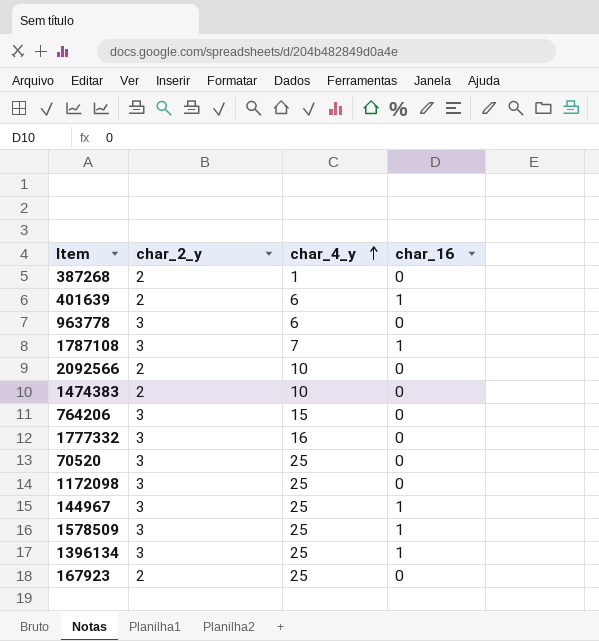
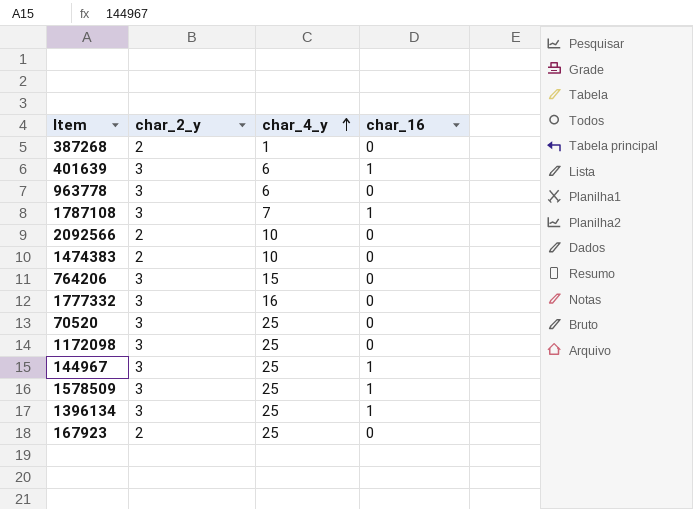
401639 | char_2_y: 2 -> 3

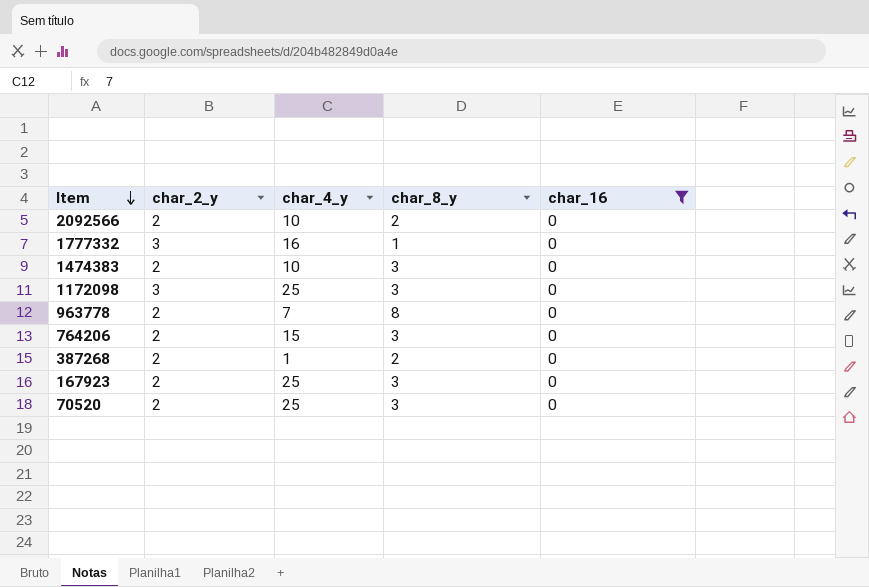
filter: none -> char_16 = 0
row order: char_4_y ascending -> Item descending
column char_8_y | position: none -> 4
963778 | char_2_y: 3 -> 2
963778 | char_4_y: 6 -> 7
764206 | char_2_y: 3 -> 2
70520 | char_2_y: 3 -> 2

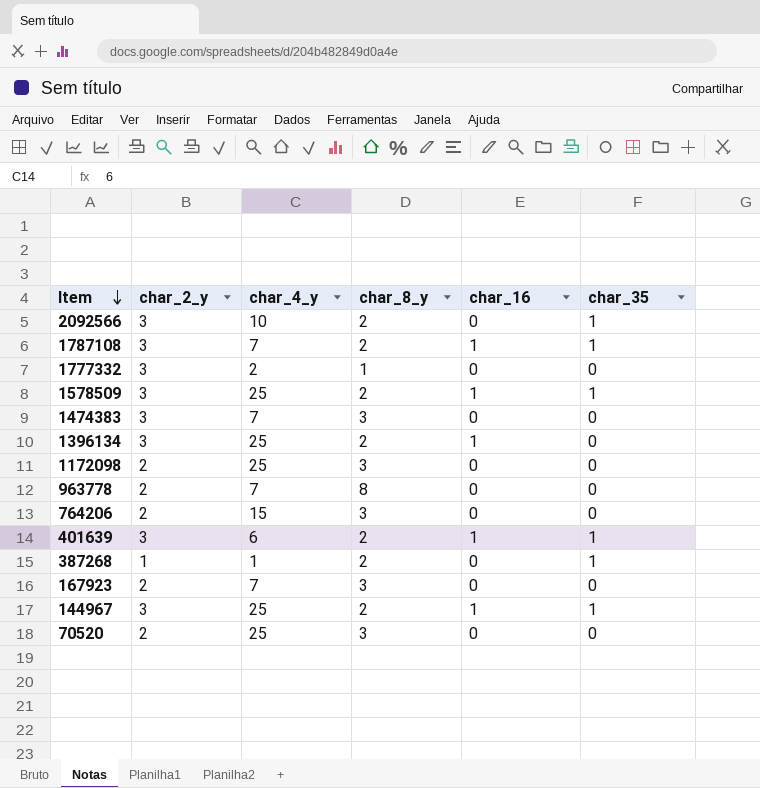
filter: char_16 = 0 -> none
column char_35 | position: none -> 6
2092566 | char_2_y: 2 -> 3
1777332 | char_4_y: 16 -> 2
1474383 | char_2_y: 2 -> 3
1474383 | char_4_y: 10 -> 7
1172098 | char_2_y: 3 -> 2
387268 | char_2_y: 2 -> 1
167923 | char_4_y: 25 -> 7

